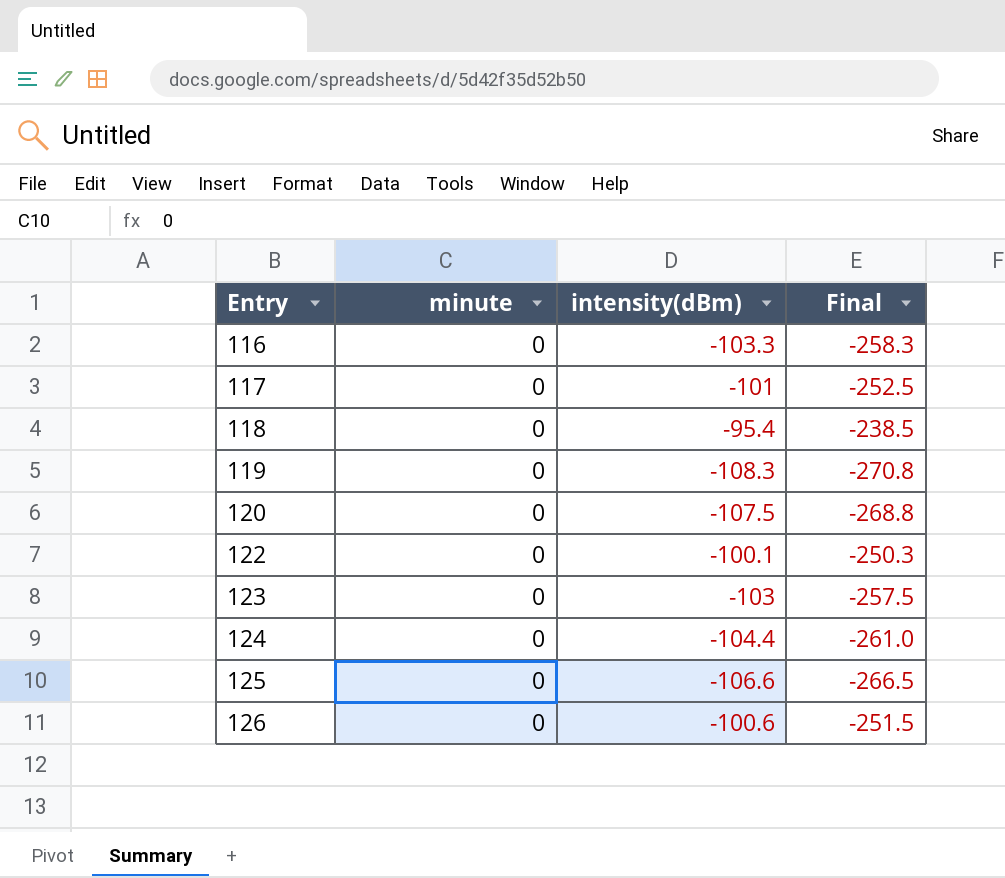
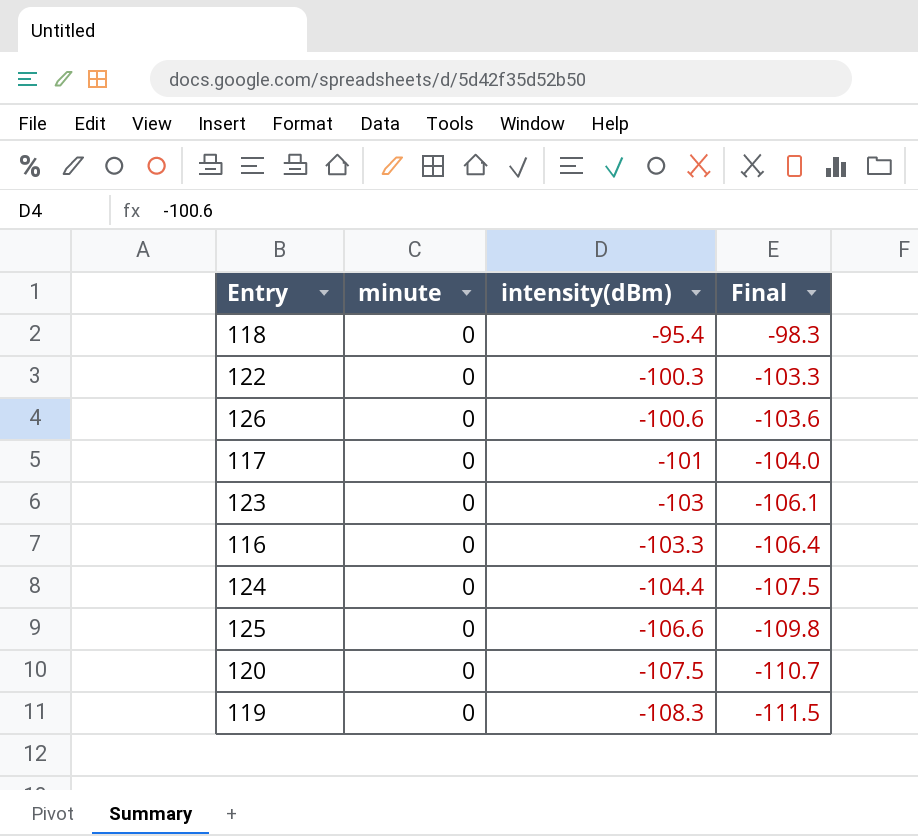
row order: Entry ascending -> intensity(dBm) descending
column Final | formula: [intensity(dBm)] * 2.5 -> [intensity(dBm)] * 1.03
122 | intensity(dBm): -100.1 -> -100.3

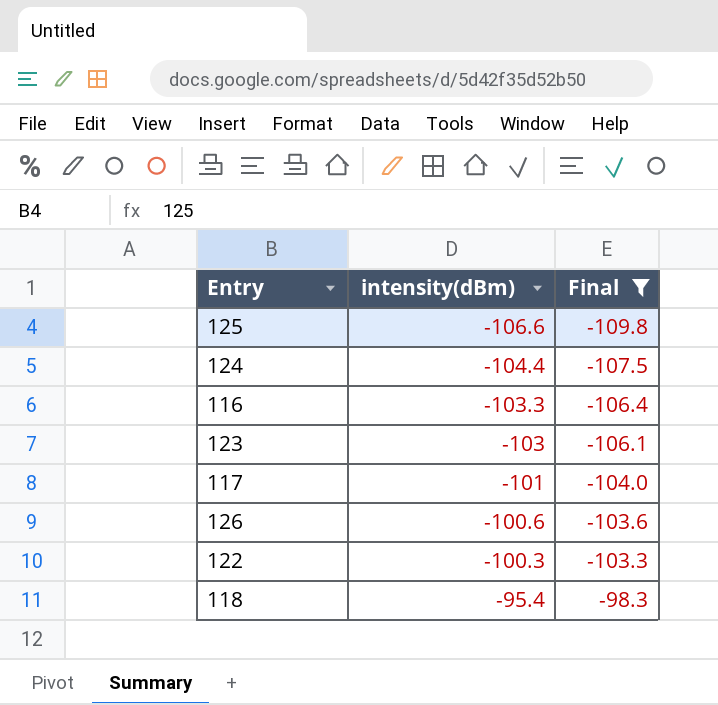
filter: none -> Final >= -109.8
row order: intensity(dBm) descending -> intensity(dBm) ascending
column minute | position: 2 -> none

